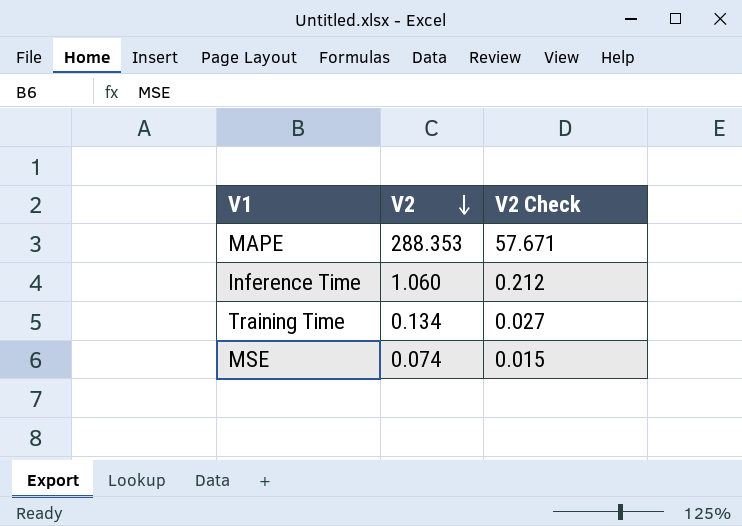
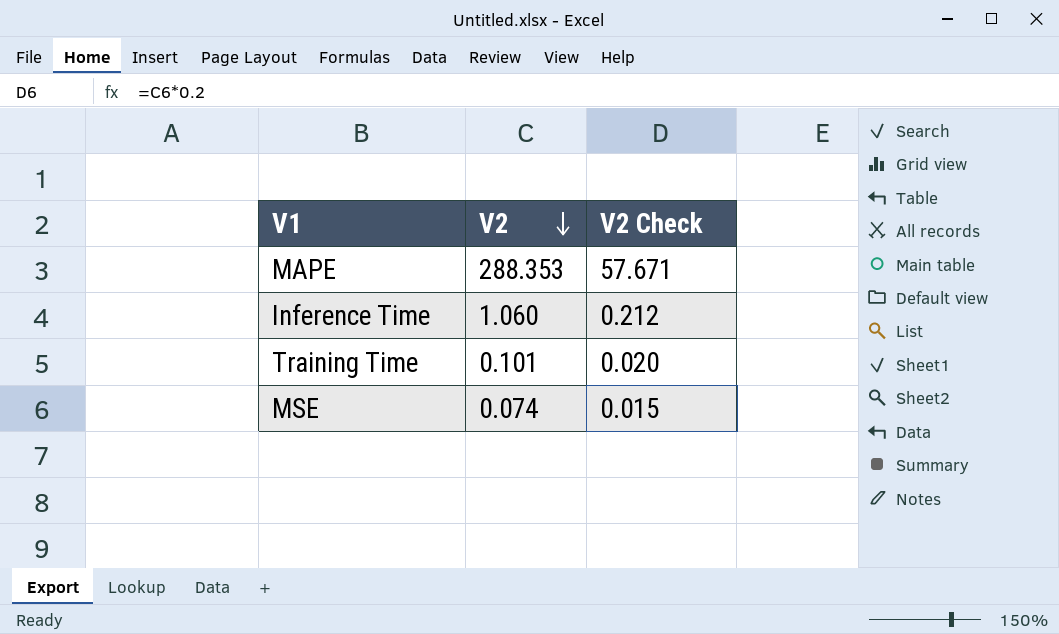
Training Time | V2: 0.134 -> 0.101
Training Time | V2 Check: 0.027 -> 0.020

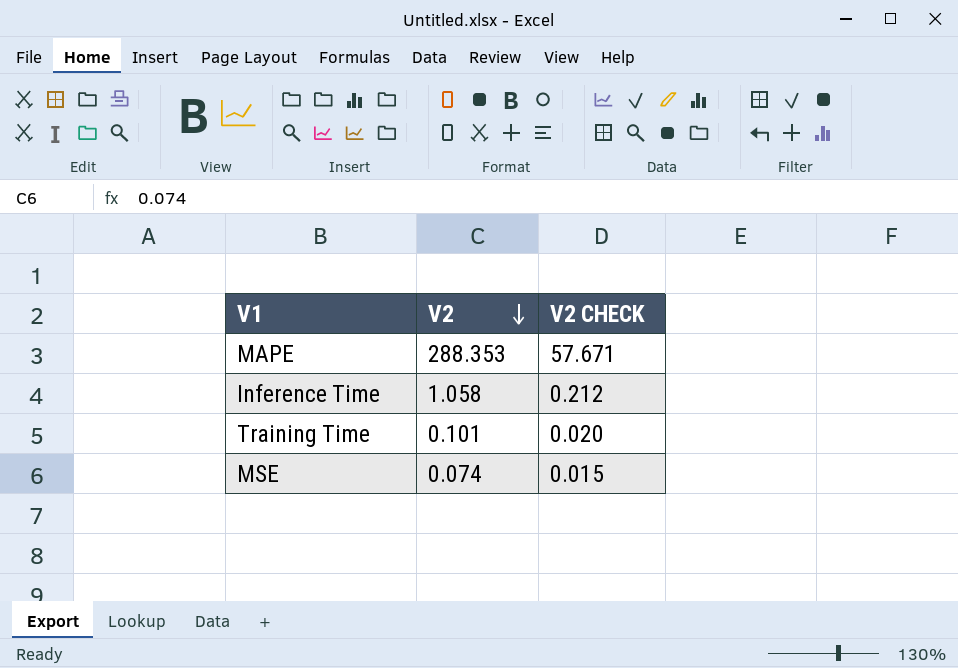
column name: V2 Check -> V2 CHECK
Inference Time | V2: 1.060 -> 1.058

